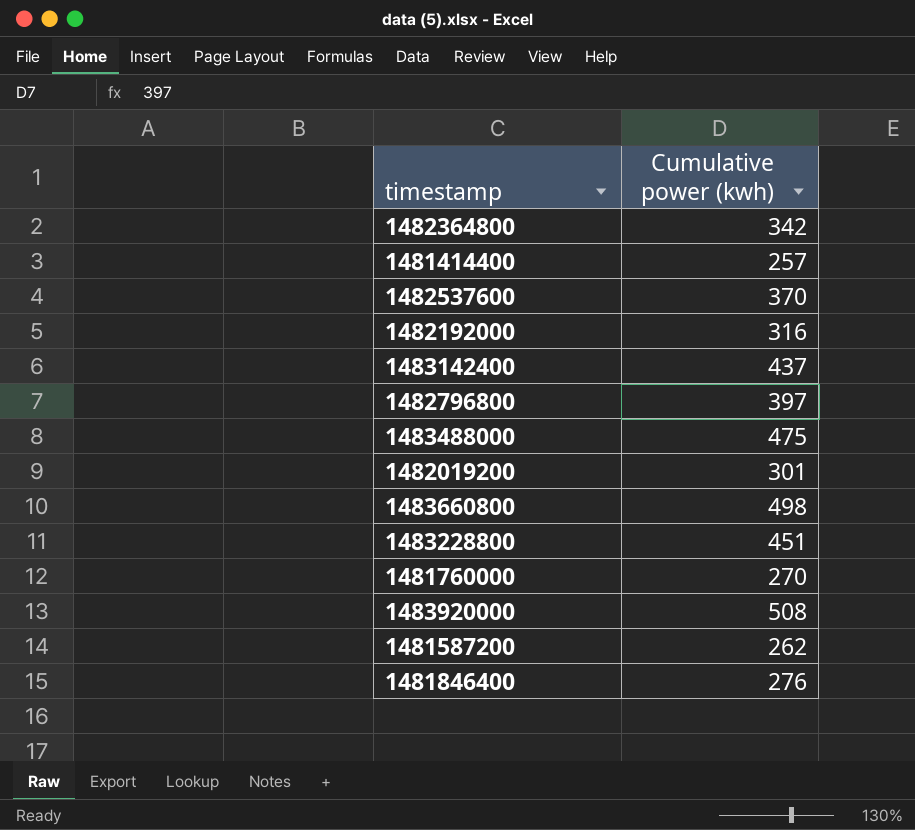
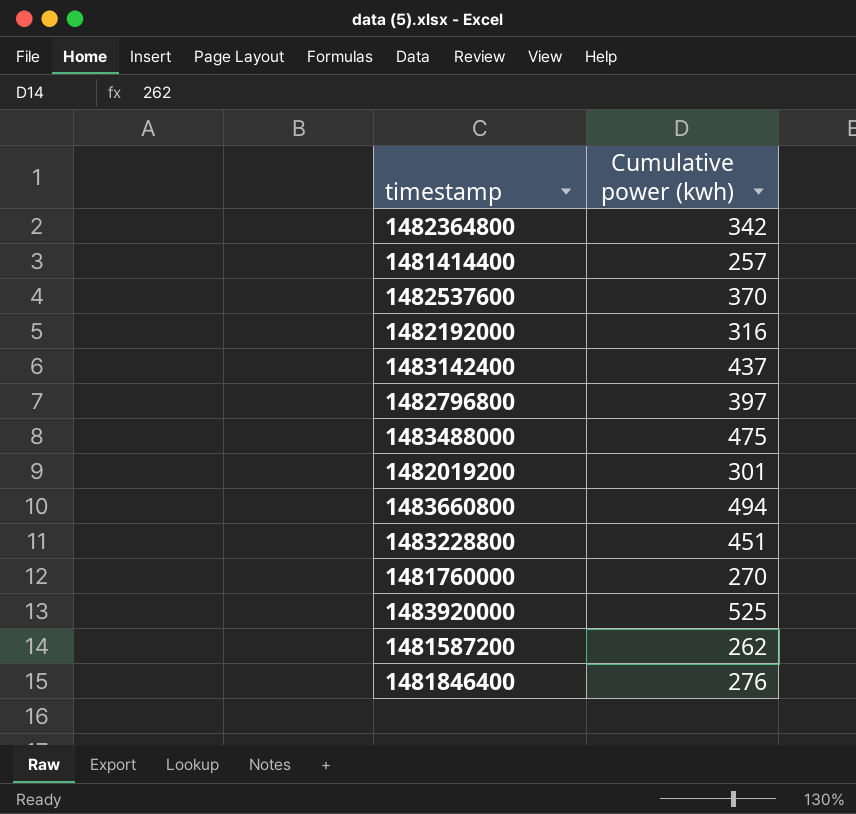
1483660800 | Cumulative power (kwh): 498 -> 494
1483920000 | Cumulative power (kwh): 508 -> 525

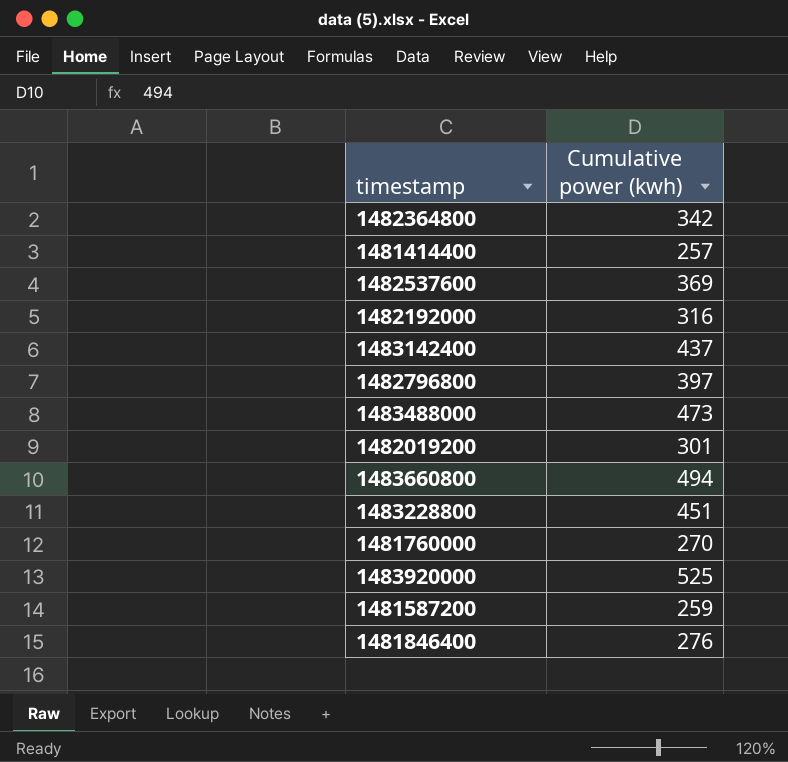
1482537600 | Cumulative power (kwh): 370 -> 369
1483488000 | Cumulative power (kwh): 475 -> 473
1481587200 | Cumulative power (kwh): 262 -> 259

